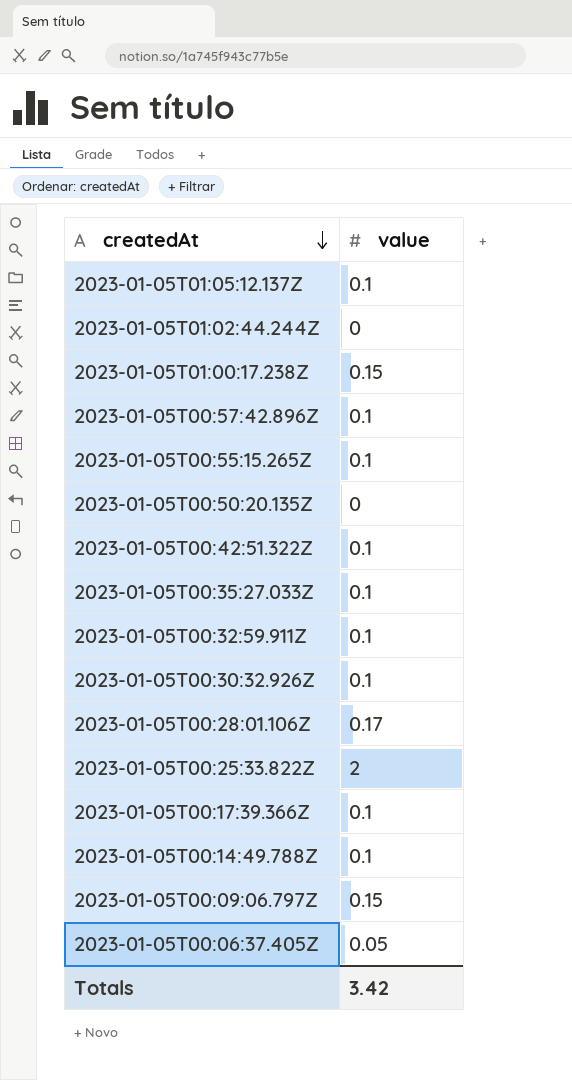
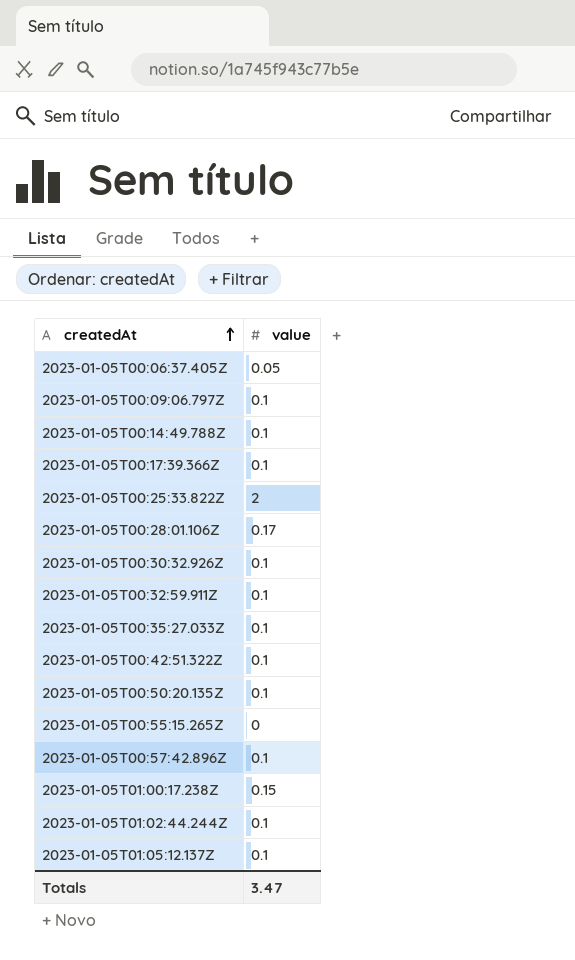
row order: createdAt descending -> createdAt ascending
2023-01-05T00:09:06.797Z | value: 0.15 -> 0.1
2023-01-05T00:50:20.135Z | value: 0 -> 0.1
2023-01-05T00:55:15.265Z | value: 0.1 -> 0
2023-01-05T01:02:44.244Z | value: 0 -> 0.1
Totals | value: 3.42 -> 3.47

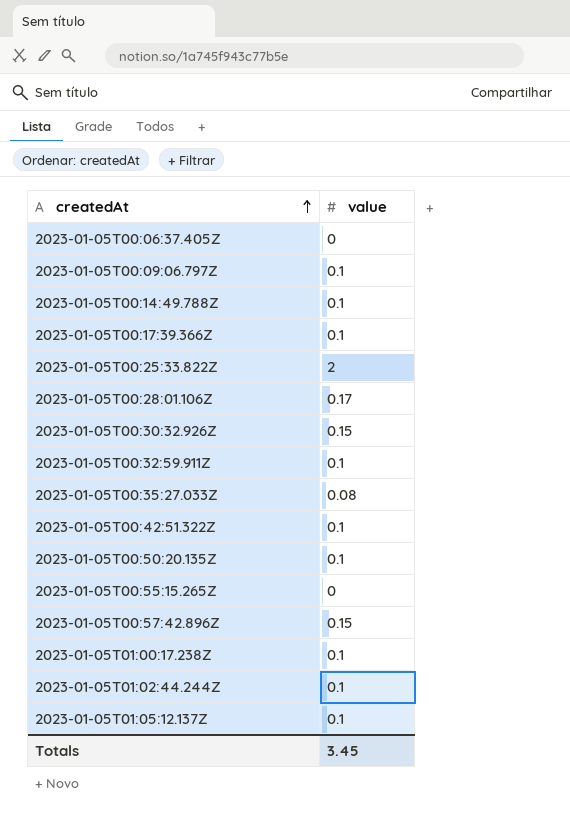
2023-01-05T00:06:37.405Z | value: 0.05 -> 0
2023-01-05T00:30:32.926Z | value: 0.1 -> 0.15
2023-01-05T00:35:27.033Z | value: 0.1 -> 0.08
2023-01-05T00:57:42.896Z | value: 0.1 -> 0.15
2023-01-05T01:00:17.238Z | value: 0.15 -> 0.1
Totals | value: 3.47 -> 3.45

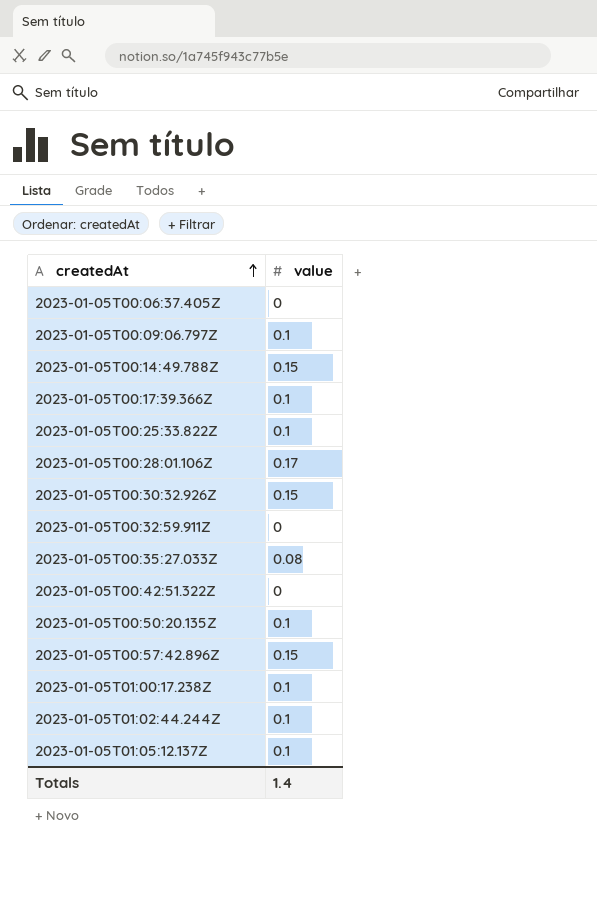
row 2023-01-05T00:55:15.265Z: 0 -> none
2023-01-05T00:14:49.788Z | value: 0.1 -> 0.15
2023-01-05T00:25:33.822Z | value: 2 -> 0.1
2023-01-05T00:32:59.911Z | value: 0.1 -> 0
2023-01-05T00:42:51.322Z | value: 0.1 -> 0
Totals | value: 3.45 -> 1.4

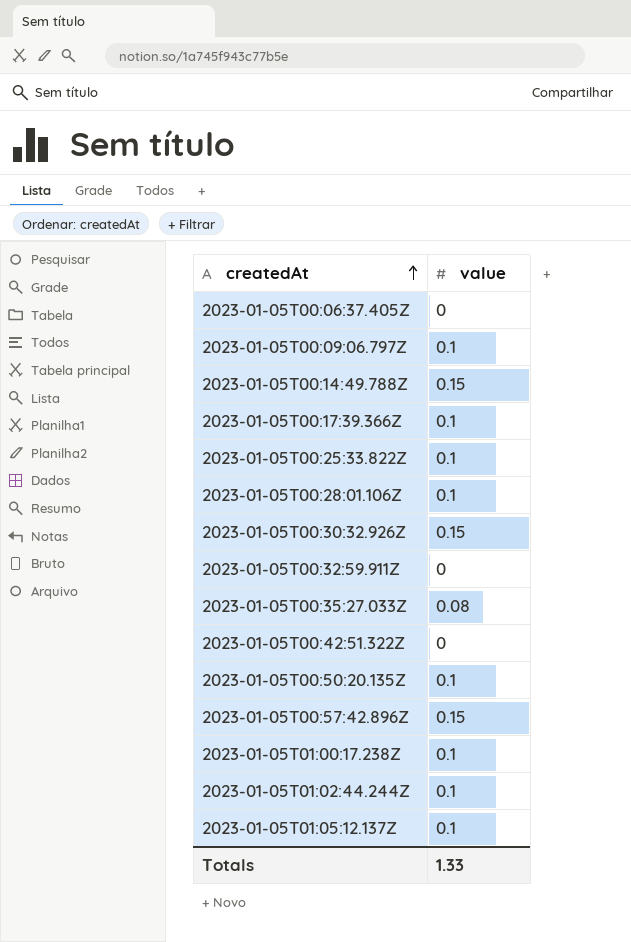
2023-01-05T00:28:01.106Z | value: 0.17 -> 0.1
Totals | value: 1.4 -> 1.33

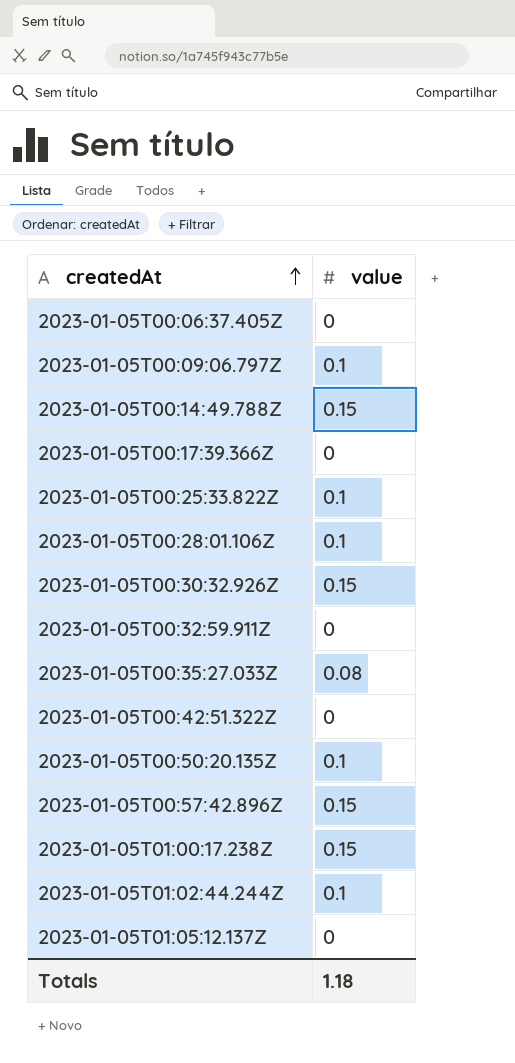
2023-01-05T00:17:39.366Z | value: 0.1 -> 0
2023-01-05T01:00:17.238Z | value: 0.1 -> 0.15
2023-01-05T01:05:12.137Z | value: 0.1 -> 0
Totals | value: 1.33 -> 1.18

